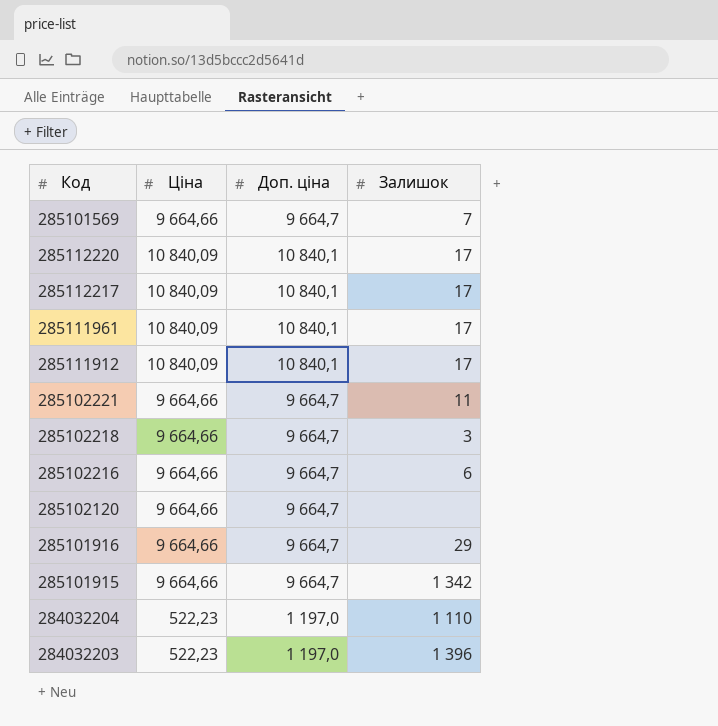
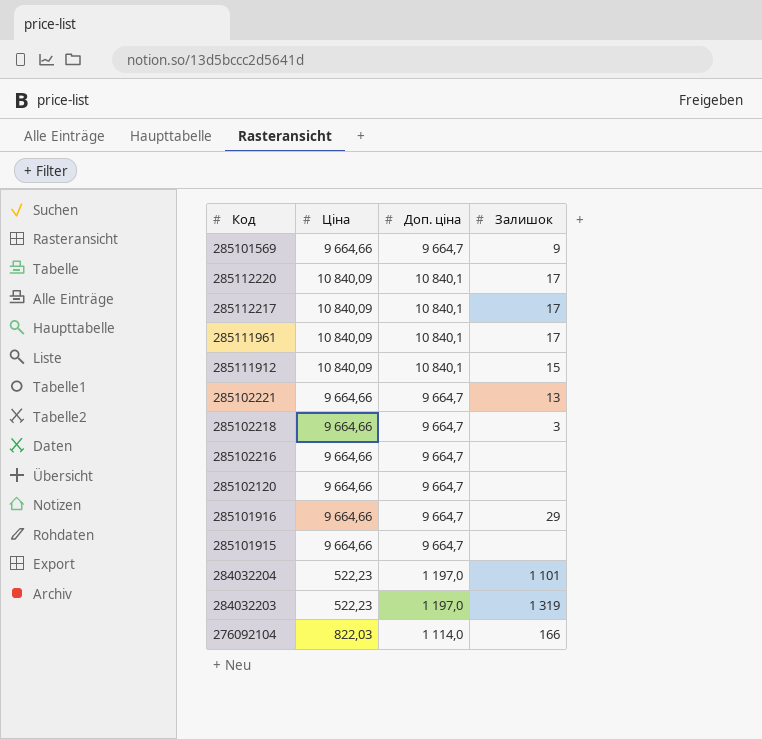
285101569 | Залишок: 7 -> 9
285111912 | Залишок: 17 -> 15
285102221 | Залишок: 11 -> 13
285102216 | Залишок: 6 -> none
285101915 | Залишок: 1 342 -> none
284032204 | Залишок: 1 110 -> 1 101
284032203 | Залишок: 1 396 -> 1 319
row 276092104: none -> 822,03 | 1 114,0 | 166

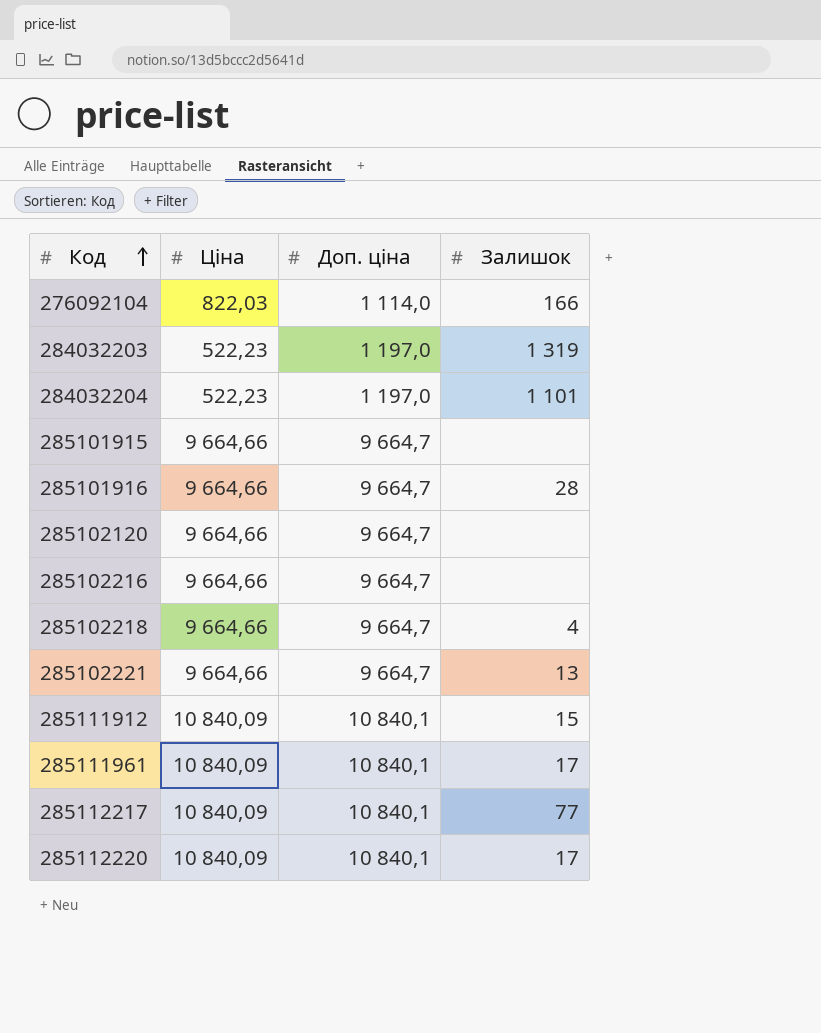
row order: none -> Код ascending
row 285101569: 9 664,66 | 9 664,7 | 9 -> none
285101916 | Залишок: 29 -> 28
285102218 | Залишок: 3 -> 4
285112217 | Залишок: 17 -> 77

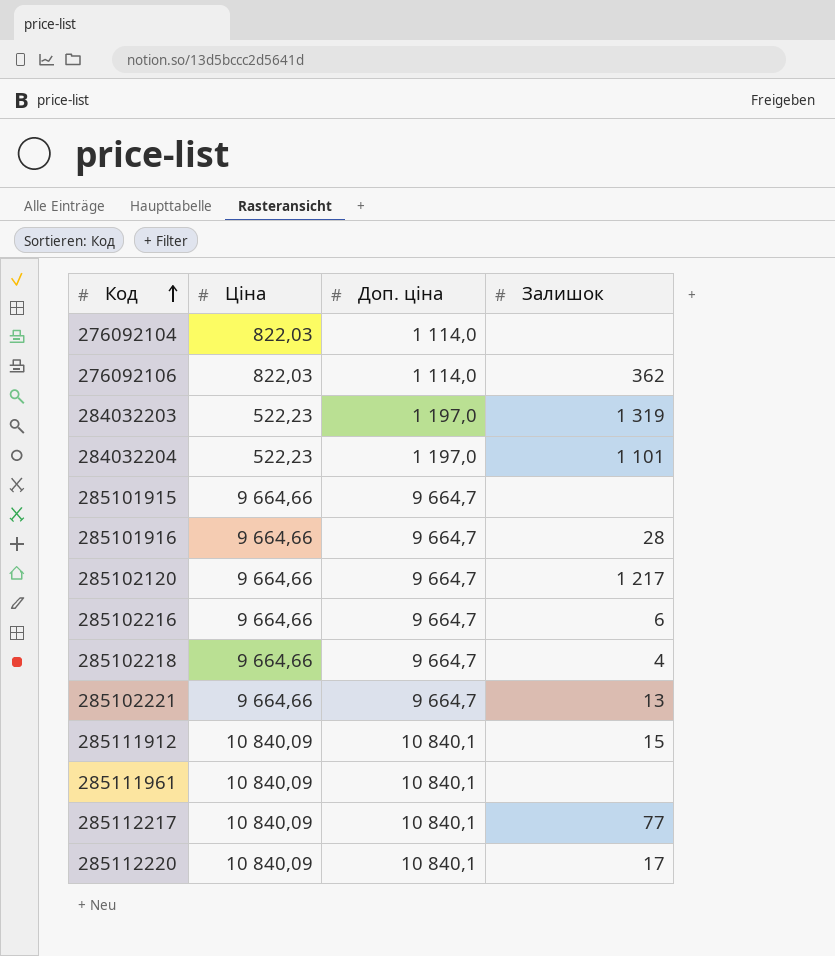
276092104 | Залишок: 166 -> none
row 276092106: none -> 822,03 | 1 114,0 | 362
285102120 | Залишок: none -> 1 217
285102216 | Залишок: none -> 6
285111961 | Залишок: 17 -> none

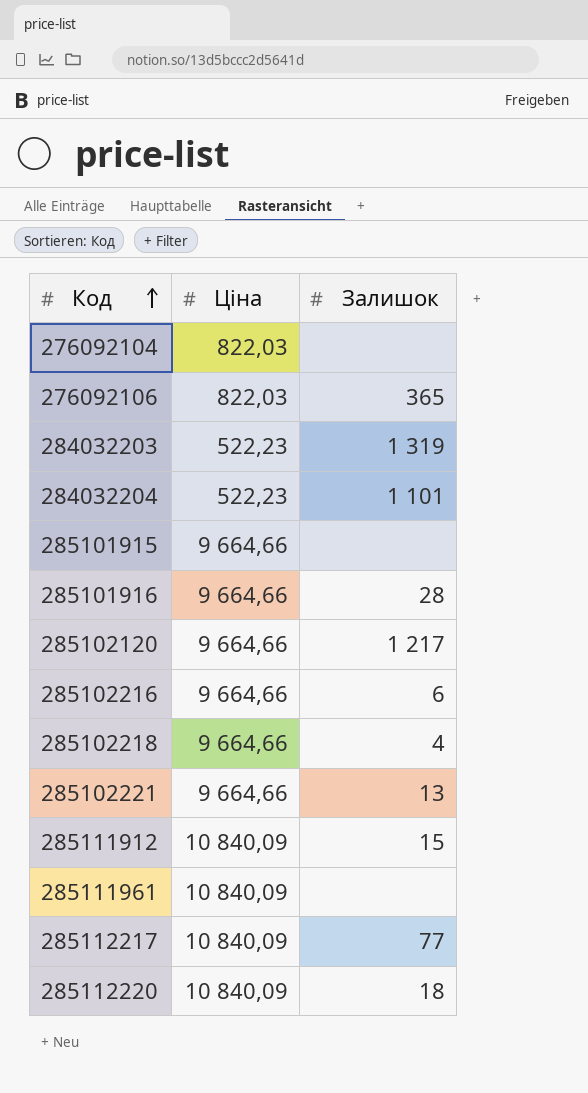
column Доп. ціна | position: 3 -> none
276092106 | Залишок: 362 -> 365
285112220 | Залишок: 17 -> 18

